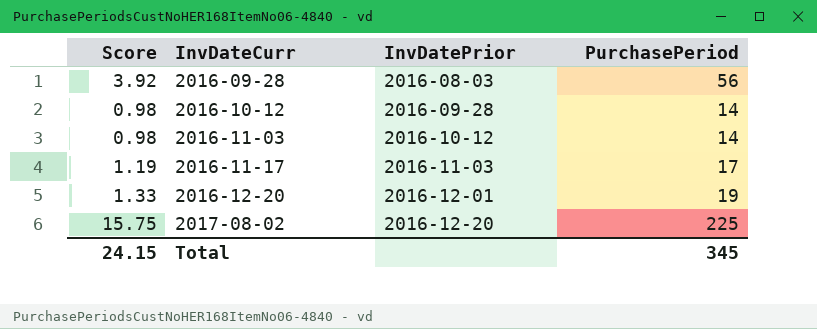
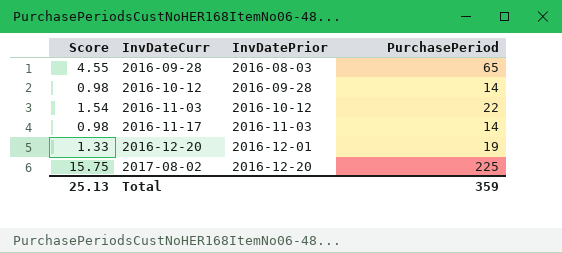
2016-09-28 | Score: 3.92 -> 4.55
2016-09-28 | PurchasePeriod: 56 -> 65
2016-11-03 | Score: 0.98 -> 1.54
2016-11-03 | PurchasePeriod: 14 -> 22
2016-11-17 | Score: 1.19 -> 0.98
2016-11-17 | PurchasePeriod: 17 -> 14
Total | Score: 24.15 -> 25.13
Total | PurchasePeriod: 345 -> 359

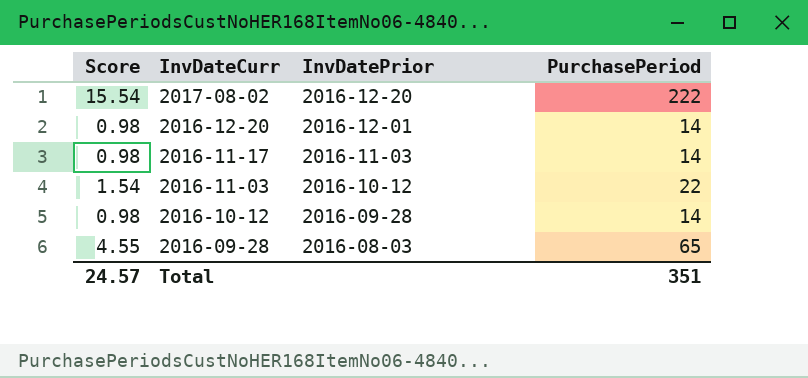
row order: InvDateCurr ascending -> InvDateCurr descending
2017-08-02 | Score: 15.75 -> 15.54
2017-08-02 | PurchasePeriod: 225 -> 222
2016-12-20 | Score: 1.33 -> 0.98
2016-12-20 | PurchasePeriod: 19 -> 14
Total | Score: 25.13 -> 24.57
Total | PurchasePeriod: 359 -> 351

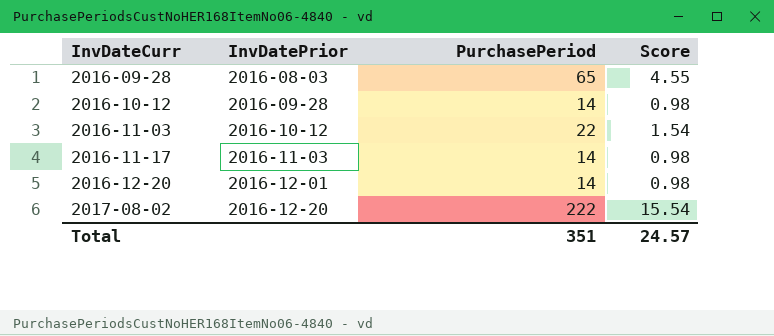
row order: InvDateCurr descending -> InvDateCurr ascending
column Score | position: 1 -> 4

